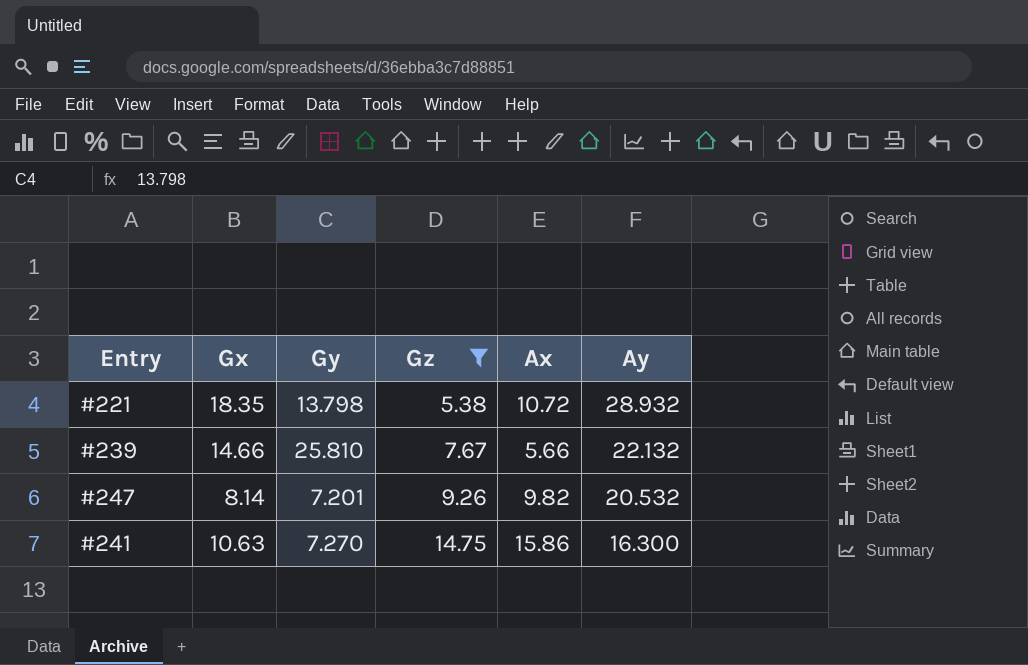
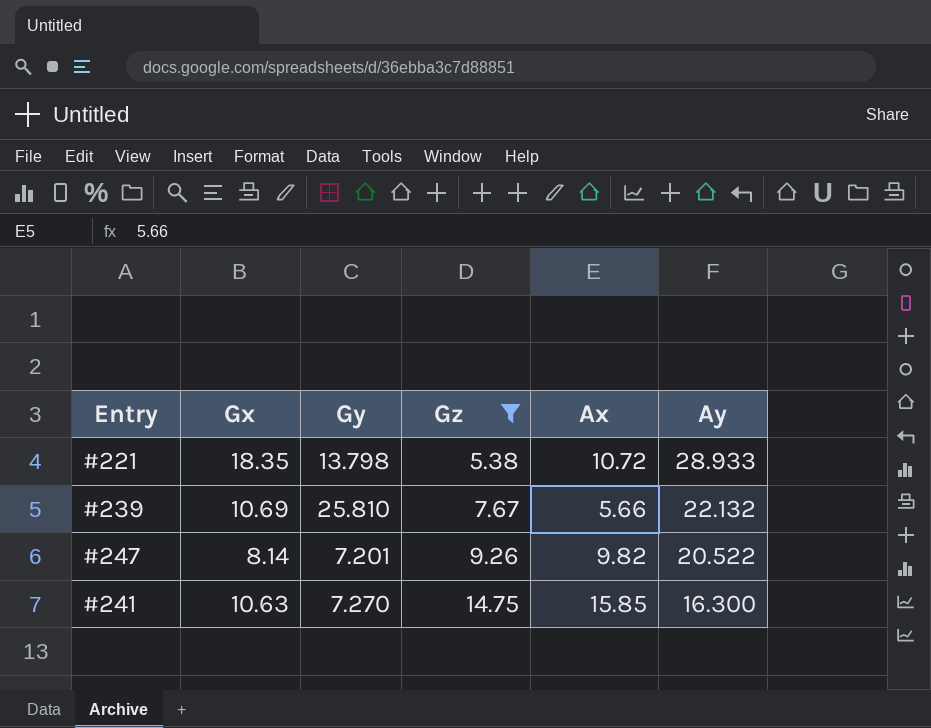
#221 | Ay: 28.932 -> 28.933
#239 | Gx: 14.66 -> 10.69
#247 | Ay: 20.532 -> 20.522
#241 | Ax: 15.86 -> 15.85

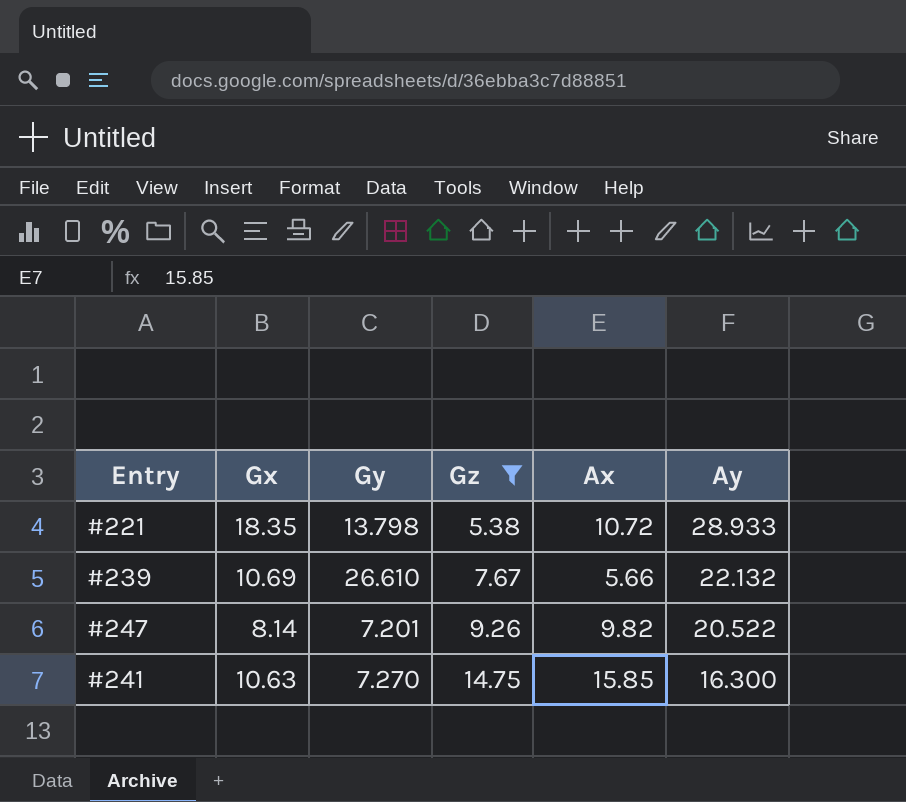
#239 | Gy: 25.810 -> 26.610

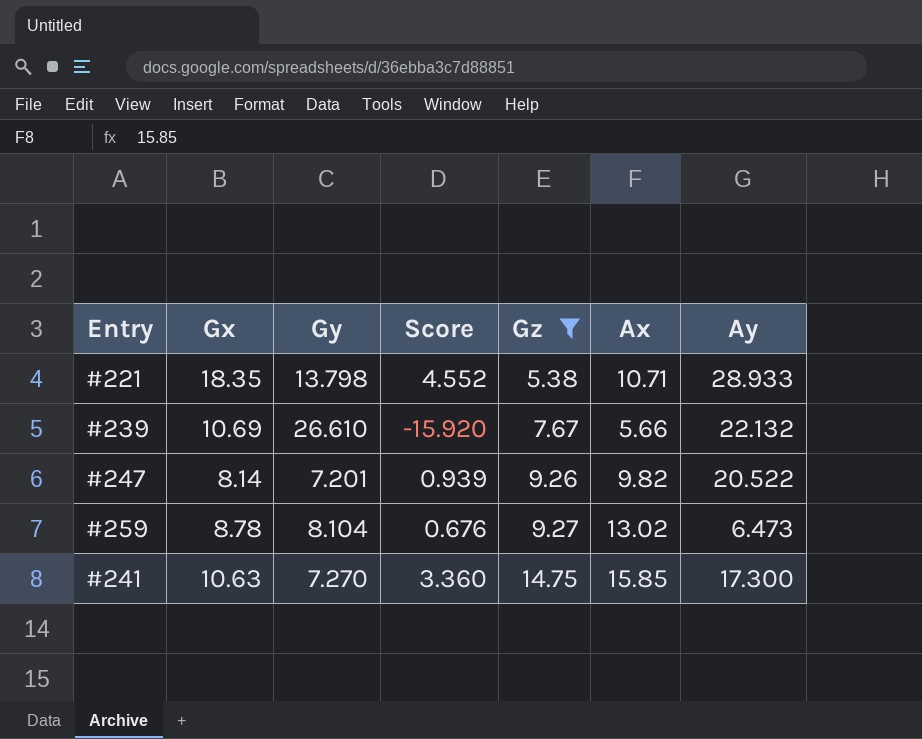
column Score | formula: none -> [Gx] - [Gy]
#221 | Ax: 10.72 -> 10.71
row #259: none -> 8.78 | 8.104 | 0.676 | 9.27 | 13.02 | 6.473
#241 | Ay: 16.300 -> 17.300

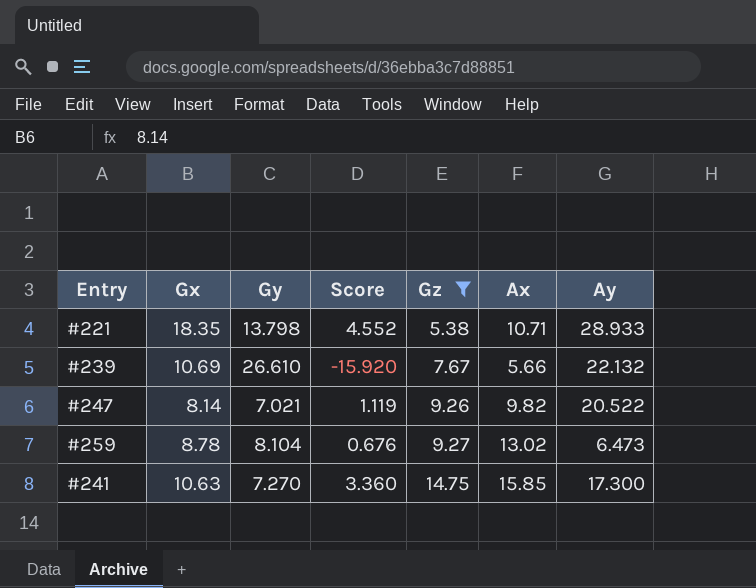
#247 | Gy: 7.201 -> 7.021
#247 | Score: 0.939 -> 1.119

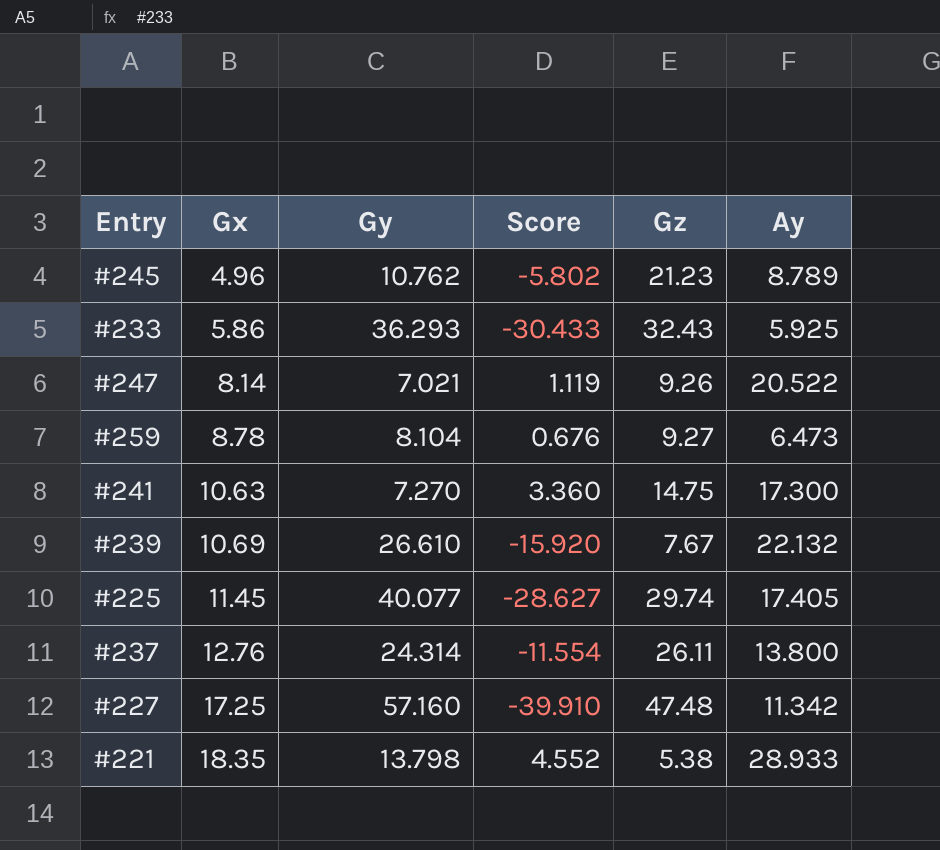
filter: Gz <= 14.75 -> none
row order: Gz ascending -> Gx ascending
column Ax | position: 6 -> none

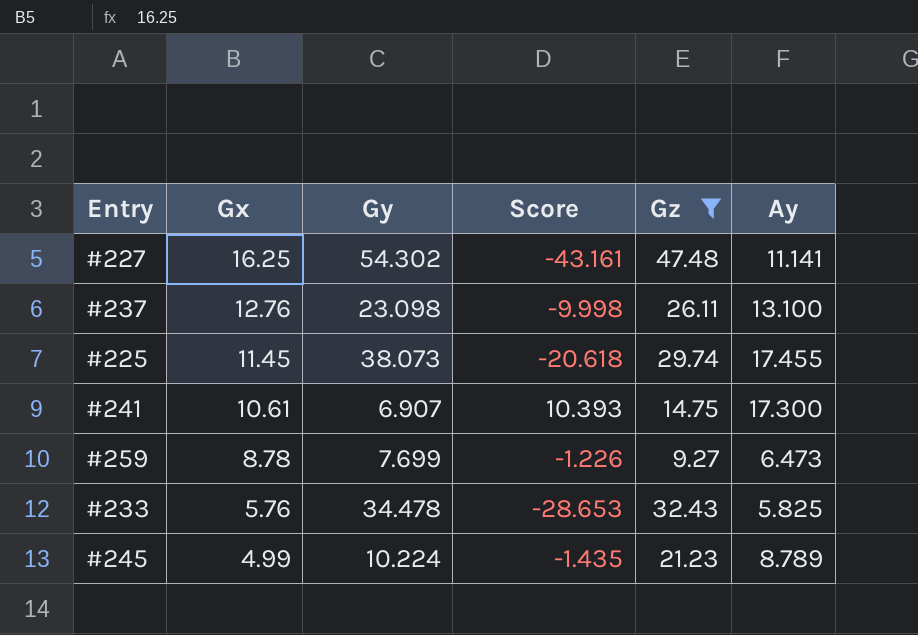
filter: none -> Gz >= 9.27
row order: Gx ascending -> Gx descending
column Score | formula: [Gx] - [Gy] -> [Ay] - [Gy]
#227 | Gx: 17.25 -> 16.25
#227 | Gy: 57.160 -> 54.302
#227 | Ay: 11.342 -> 11.141
#237 | Gy: 24.314 -> 23.098
#237 | Ay: 13.800 -> 13.100
#225 | Gy: 40.077 -> 38.073
#225 | Ay: 17.405 -> 17.455
#241 | Gx: 10.63 -> 10.61
#241 | Gy: 7.270 -> 6.907
#259 | Gy: 8.104 -> 7.699
#233 | Gx: 5.86 -> 5.76
#233 | Gy: 36.293 -> 34.478
#233 | Ay: 5.925 -> 5.825
#245 | Gx: 4.96 -> 4.99
#245 | Gy: 10.762 -> 10.224

